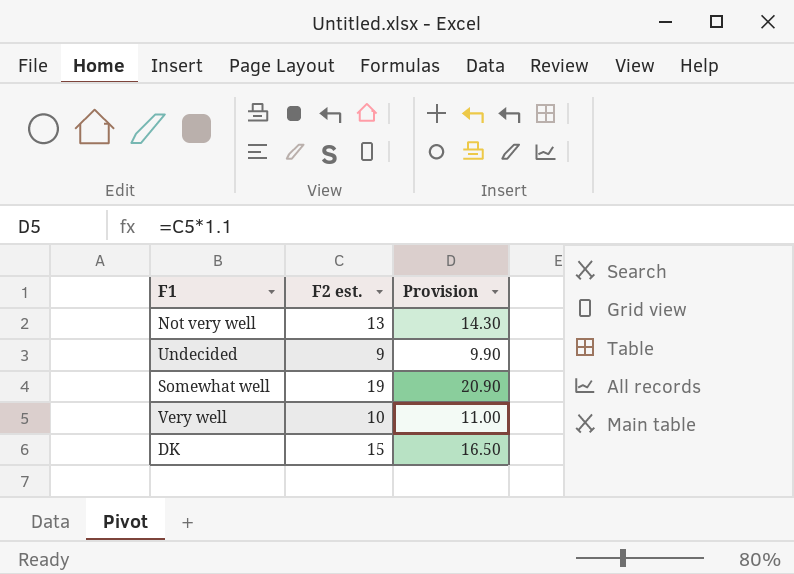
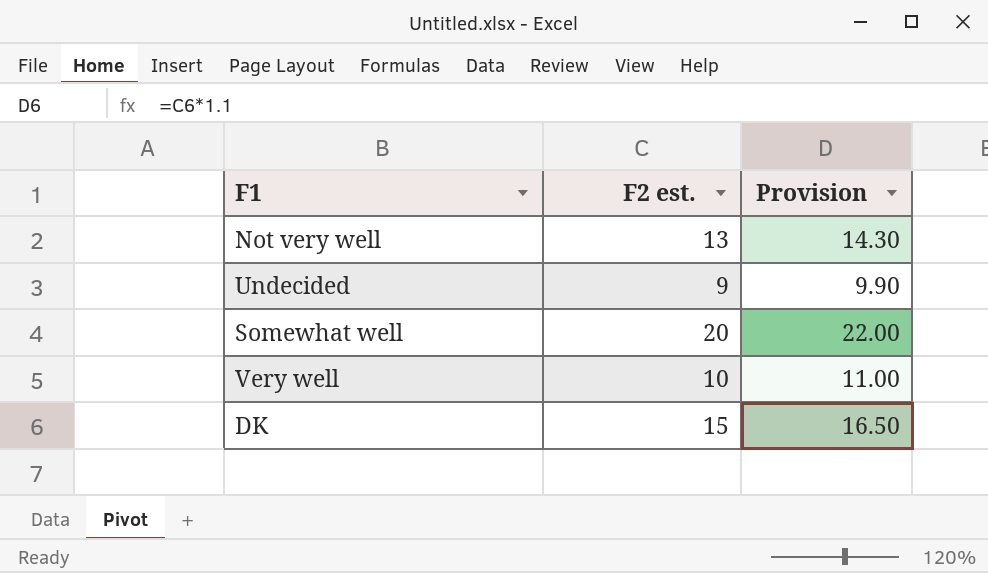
Somewhat well | F2 est.: 19 -> 20
Somewhat well | Provision: 20.90 -> 22.00

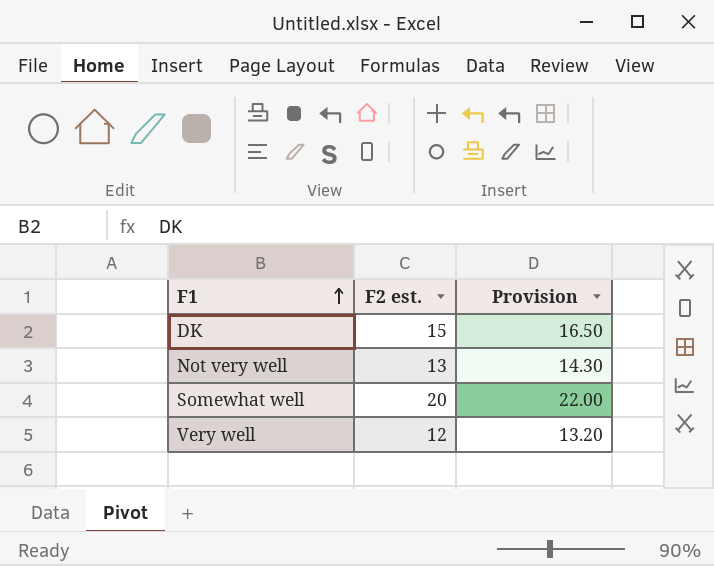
row order: none -> F1 ascending
row Undecided: 9 | 9.90 -> none
Very well | F2 est.: 10 -> 12
Very well | Provision: 11.00 -> 13.20

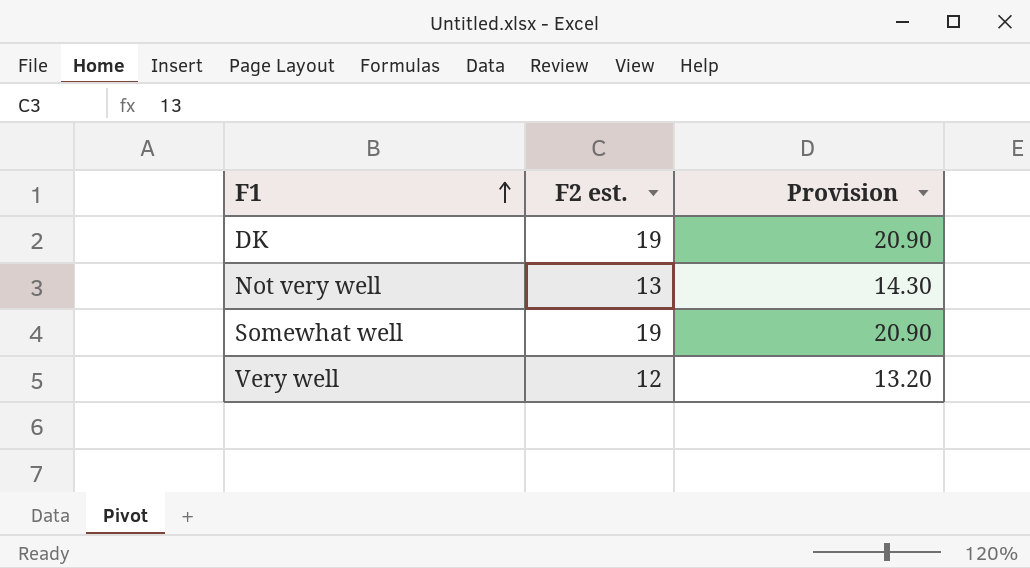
DK | F2 est.: 15 -> 19
DK | Provision: 16.50 -> 20.90
Somewhat well | F2 est.: 20 -> 19
Somewhat well | Provision: 22.00 -> 20.90

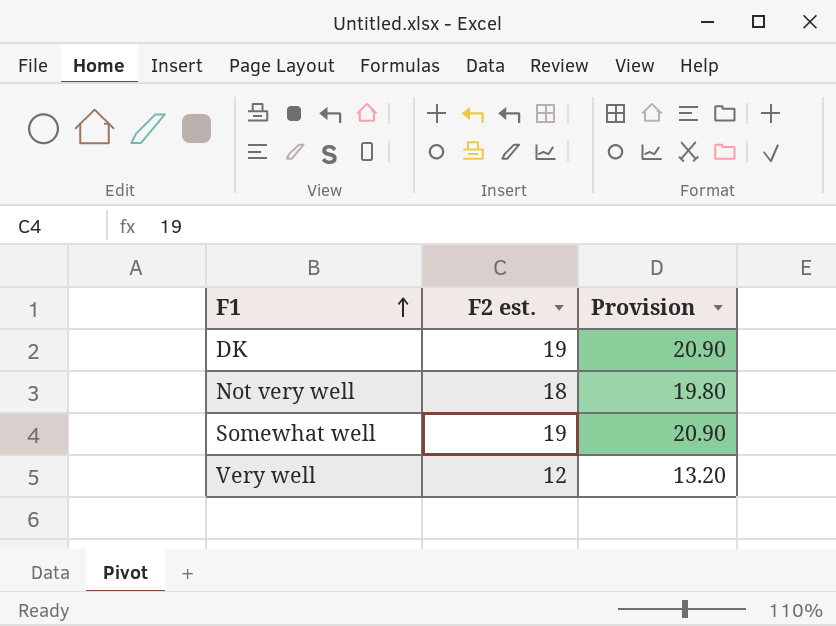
Not very well | F2 est.: 13 -> 18
Not very well | Provision: 14.30 -> 19.80

